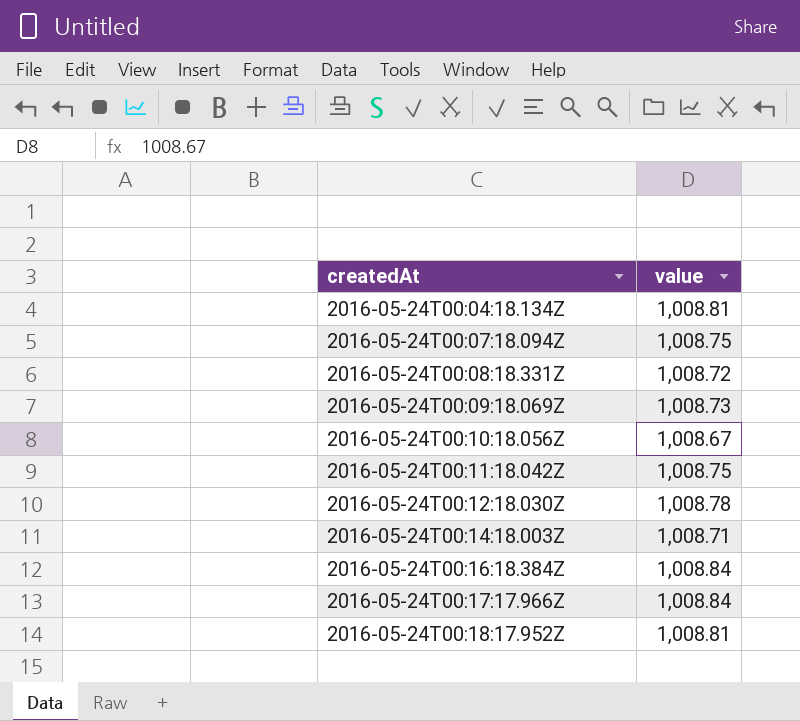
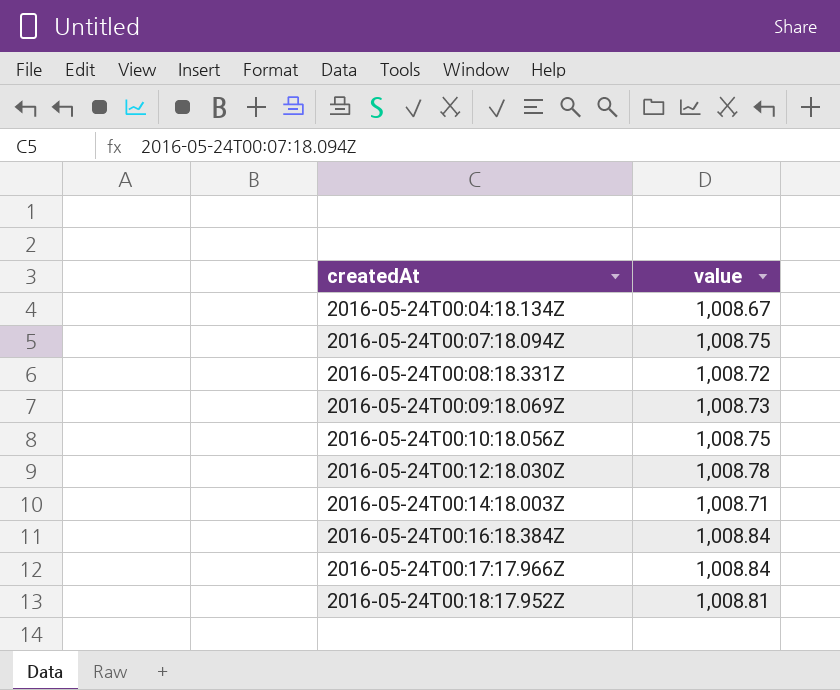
row 2016-05-24T00:11:18.042Z: 1,008.75 -> none
2016-05-24T00:04:18.134Z | value: 1,008.81 -> 1,008.67
2016-05-24T00:10:18.056Z | value: 1,008.67 -> 1,008.75

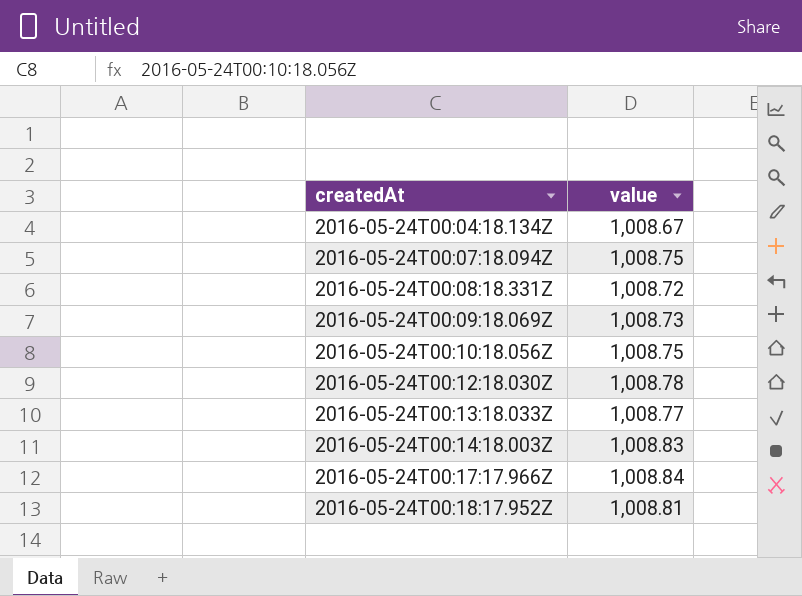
row 2016-05-24T00:16:18.384Z: 1,008.84 -> none
row 2016-05-24T00:13:18.033Z: none -> 1,008.77
2016-05-24T00:14:18.003Z | value: 1,008.71 -> 1,008.83

